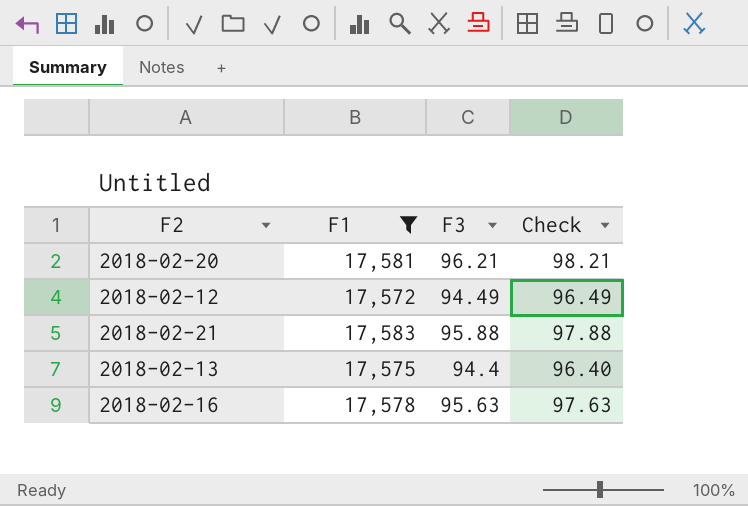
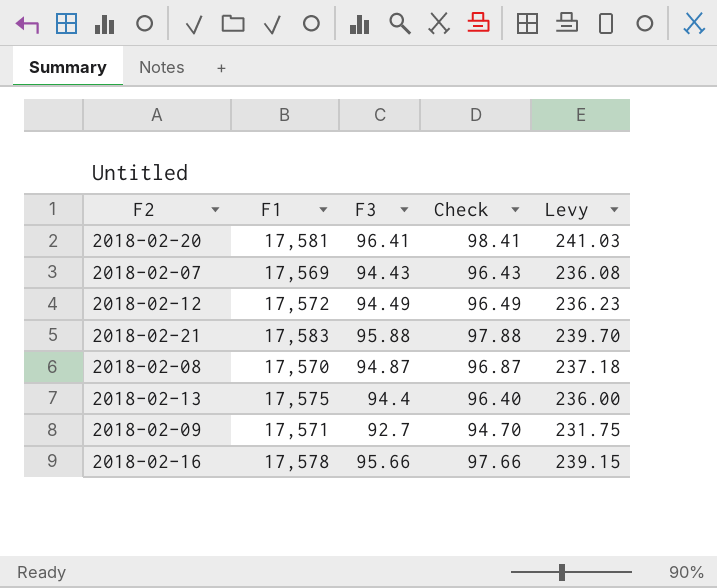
filter: F1 >= 17,572 -> none
column Levy | formula: none -> [F3] * 2.5
2018-02-20 | F3: 96.21 -> 96.41
2018-02-20 | Check: 98.21 -> 98.41
2018-02-16 | F3: 95.63 -> 95.66
2018-02-16 | Check: 97.63 -> 97.66

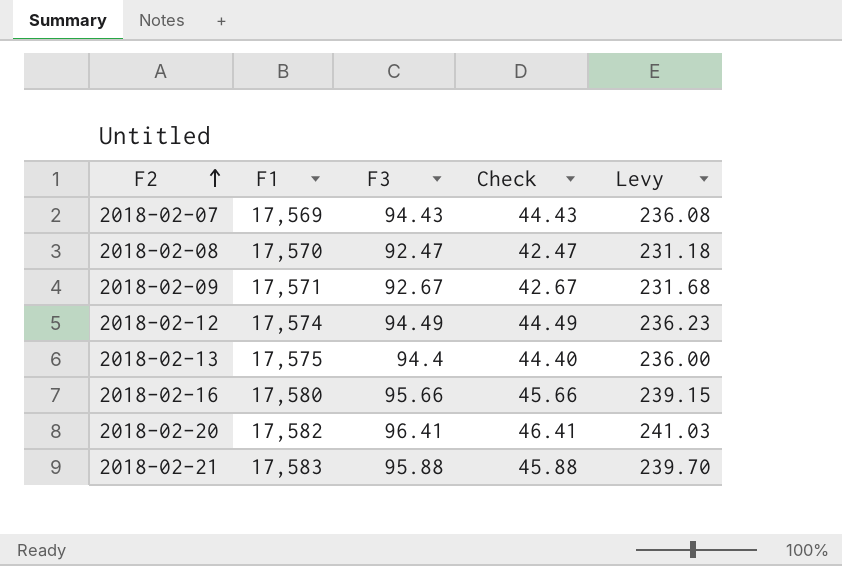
row order: none -> F2 ascending
column Check | formula: [F3] + 2 -> [F3] - 50
2018-02-08 | F3: 94.87 -> 92.47
2018-02-08 | Levy: 237.18 -> 231.18
2018-02-09 | F3: 92.7 -> 92.67
2018-02-09 | Levy: 231.75 -> 231.68
2018-02-12 | F1: 17,572 -> 17,574
2018-02-16 | F1: 17,578 -> 17,580
2018-02-20 | F1: 17,581 -> 17,582

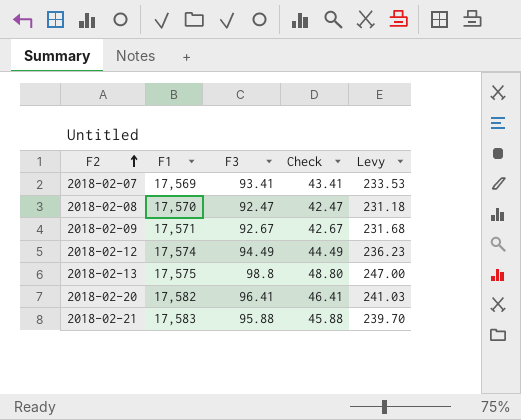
row 2018-02-16: 17,580 | 95.66 | 45.66 | 239.15 -> none
2018-02-07 | F3: 94.43 -> 93.41
2018-02-07 | Check: 44.43 -> 43.41
2018-02-07 | Levy: 236.08 -> 233.53
2018-02-13 | F3: 94.4 -> 98.8
2018-02-13 | Check: 44.40 -> 48.80
2018-02-13 | Levy: 236.00 -> 247.00

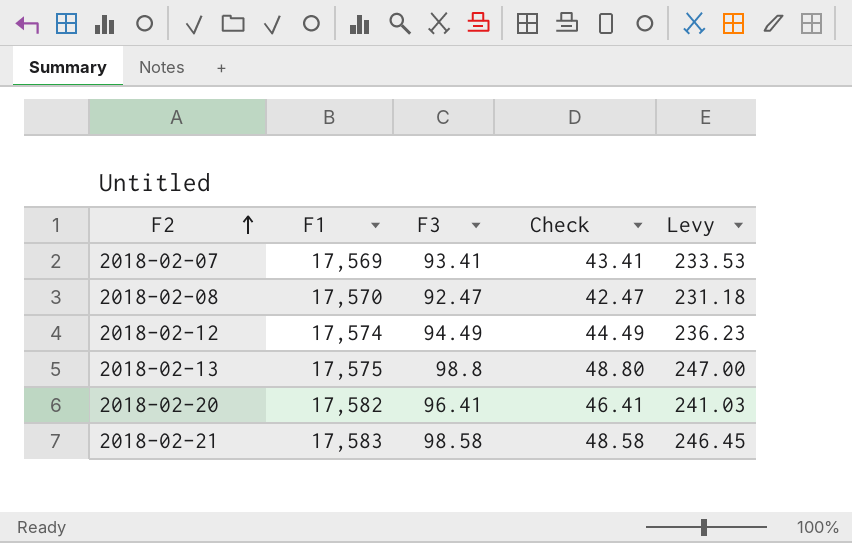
row 2018-02-09: 17,571 | 92.67 | 42.67 | 231.68 -> none
2018-02-21 | F3: 95.88 -> 98.58
2018-02-21 | Check: 45.88 -> 48.58
2018-02-21 | Levy: 239.70 -> 246.45

